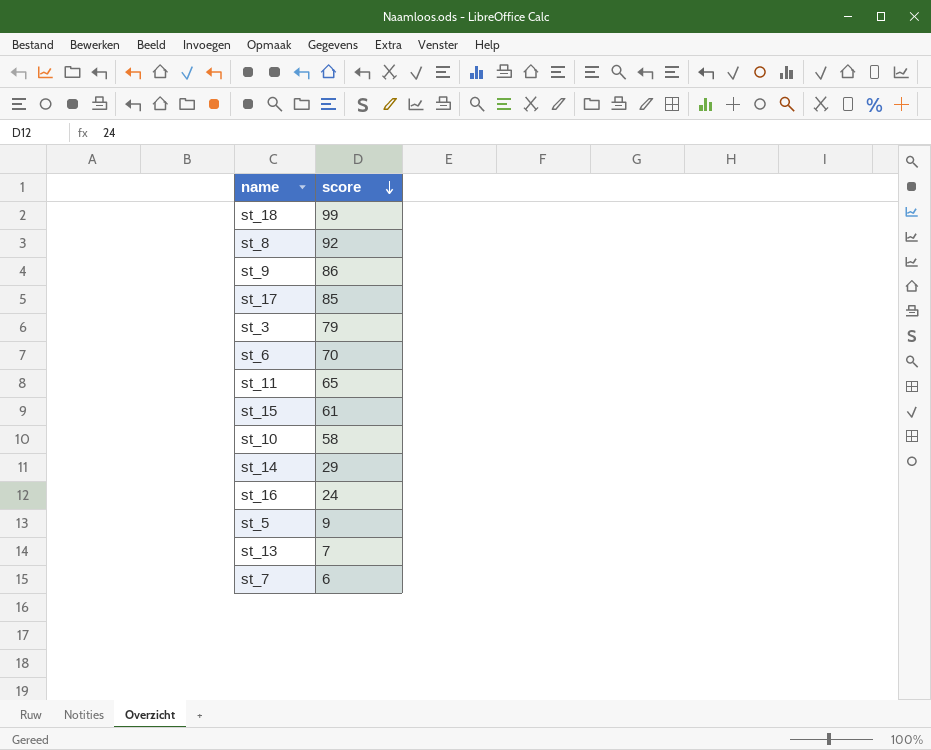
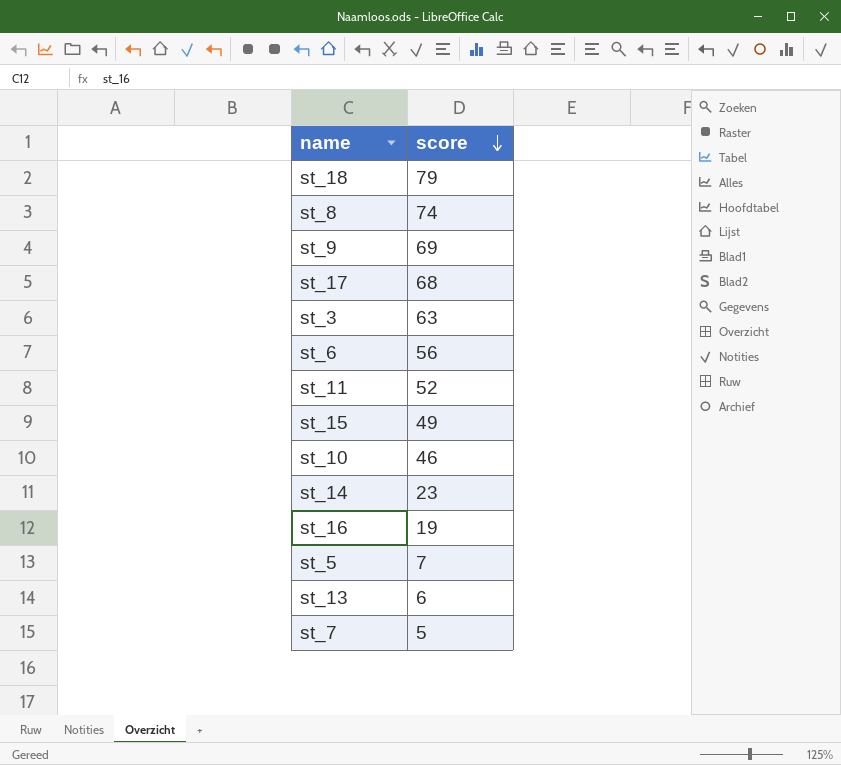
st_18 | score: 99 -> 79
st_8 | score: 92 -> 74
st_9 | score: 86 -> 69
st_17 | score: 85 -> 68
st_3 | score: 79 -> 63
st_6 | score: 70 -> 56
st_11 | score: 65 -> 52
st_15 | score: 61 -> 49
st_10 | score: 58 -> 46
st_14 | score: 29 -> 23
st_16 | score: 24 -> 19
st_5 | score: 9 -> 7
st_13 | score: 7 -> 6
st_7 | score: 6 -> 5

